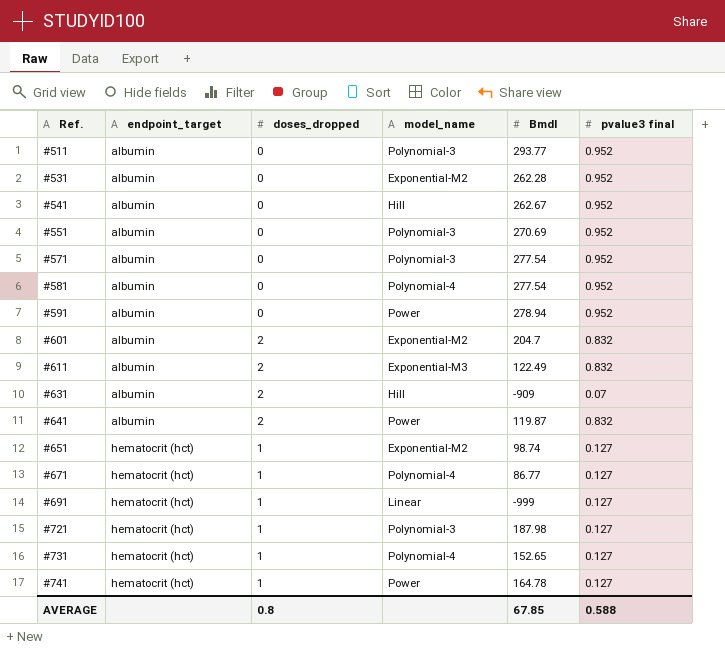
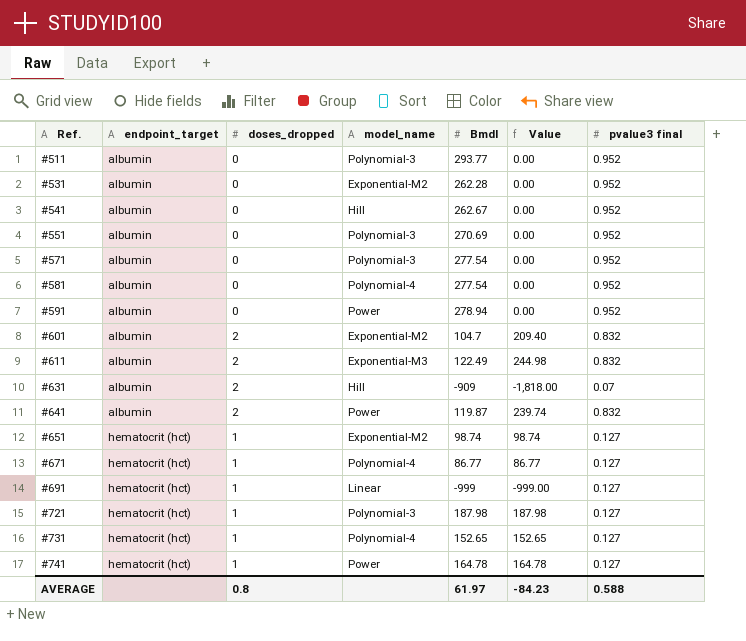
column Value | formula: none -> [doses_dropped] * [Bmdl]
#601 | Bmdl: 204.7 -> 104.7
AVERAGE | Bmdl: 67.85 -> 61.97

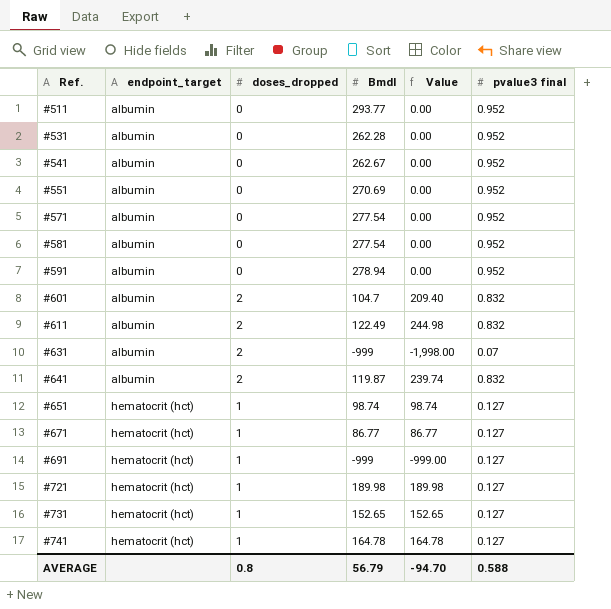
column model_name | position: 4 -> none
#631 | Bmdl: -909 -> -999
#631 | Value: -1,818.00 -> -1,998.00
#721 | Bmdl: 187.98 -> 189.98
#721 | Value: 187.98 -> 189.98
AVERAGE | Bmdl: 61.97 -> 56.79
AVERAGE | Value: -84.23 -> -94.70

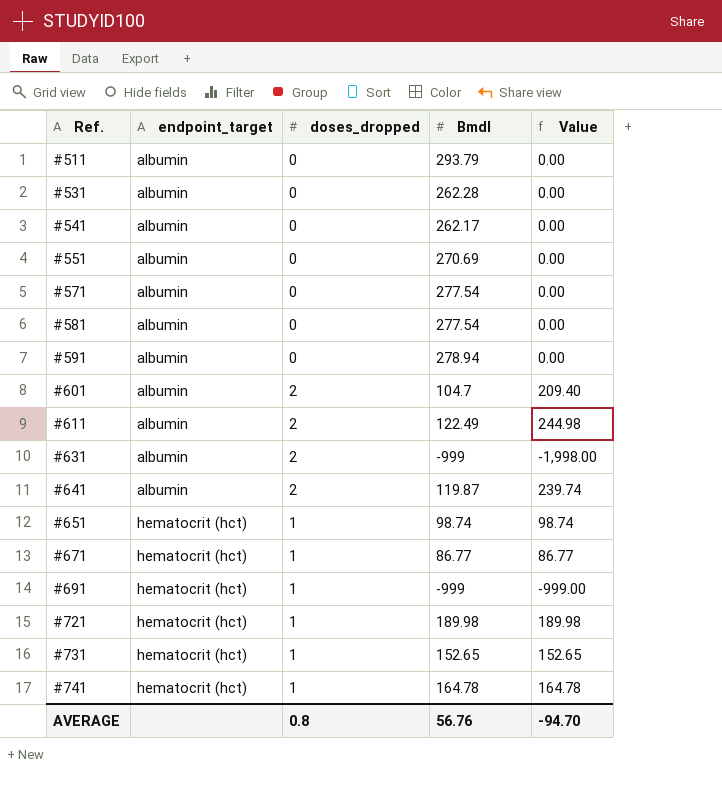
column pvalue3 final | position: 6 -> none
#511 | Bmdl: 293.77 -> 293.79
#541 | Bmdl: 262.67 -> 262.17
AVERAGE | Bmdl: 56.79 -> 56.76

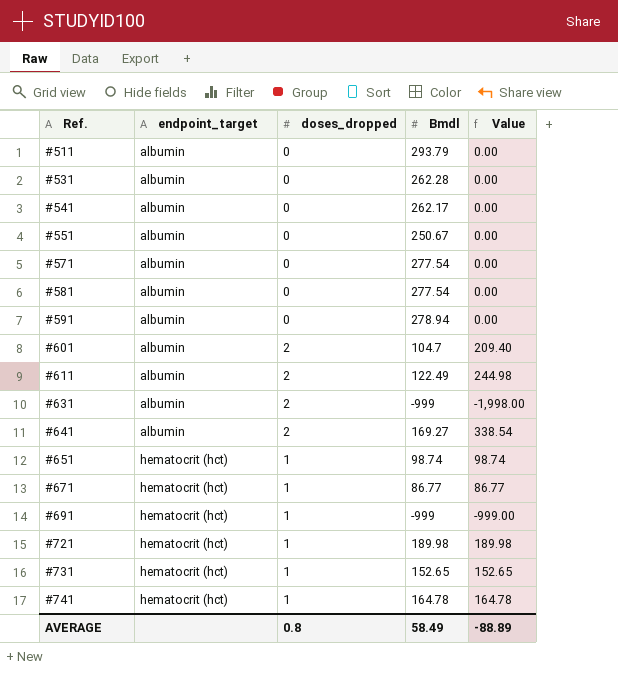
#551 | Bmdl: 270.69 -> 250.67
#641 | Bmdl: 119.87 -> 169.27
#641 | Value: 239.74 -> 338.54
AVERAGE | Bmdl: 56.76 -> 58.49
AVERAGE | Value: -94.70 -> -88.89

